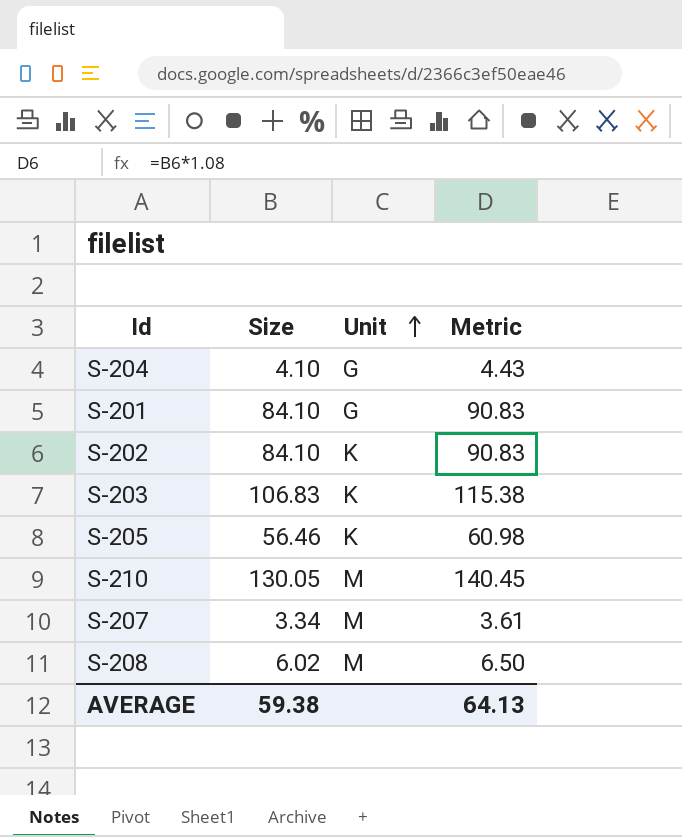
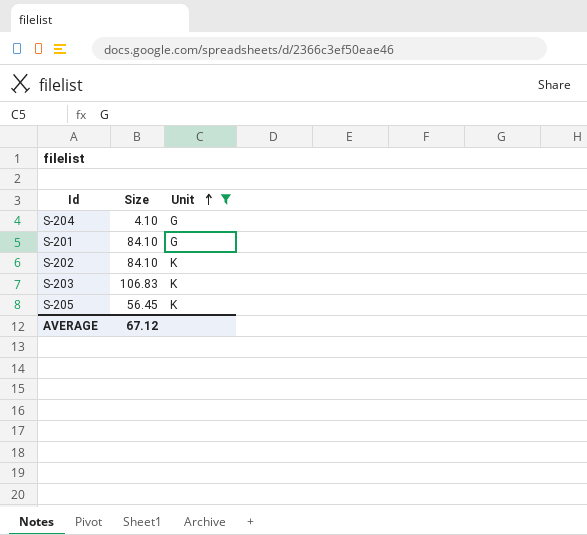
filter: none -> Unit != M
column Metric | formula: [Size] * 1.08 -> none
S-205 | Size: 56.46 -> 56.45
AVERAGE | Size: 59.38 -> 67.12

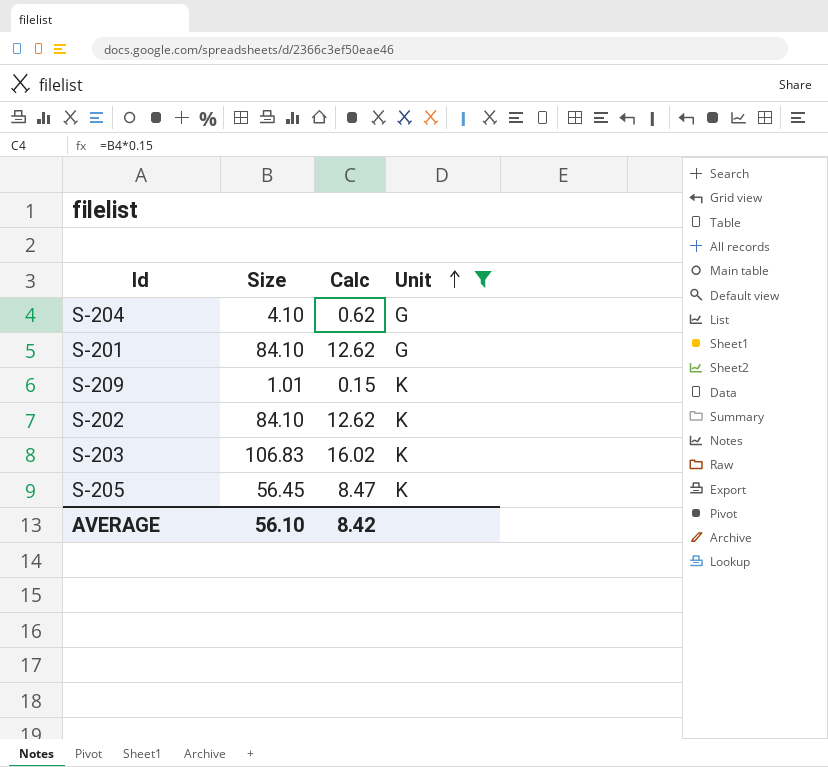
column Calc | formula: none -> [Size] * 0.15
row S-209: none -> 1.01 | 0.15 | K
AVERAGE | Size: 67.12 -> 56.10

